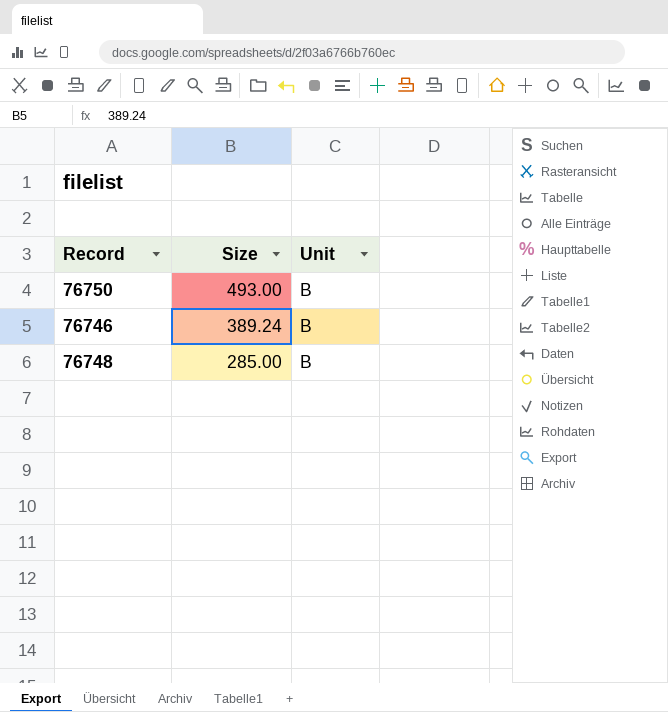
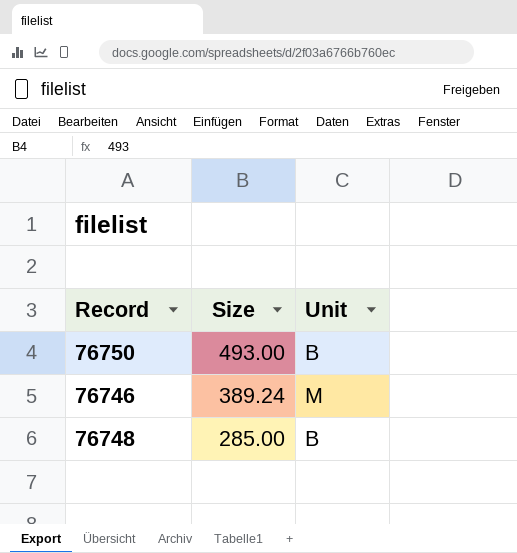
76746 | Unit: B -> M

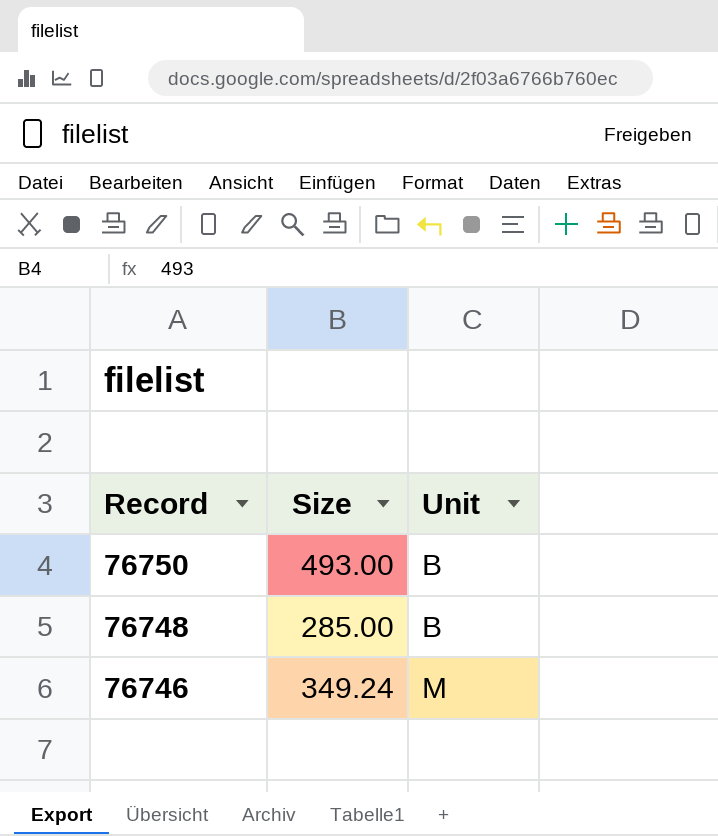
row order: Size descending -> Record descending
76746 | Size: 389.24 -> 349.24

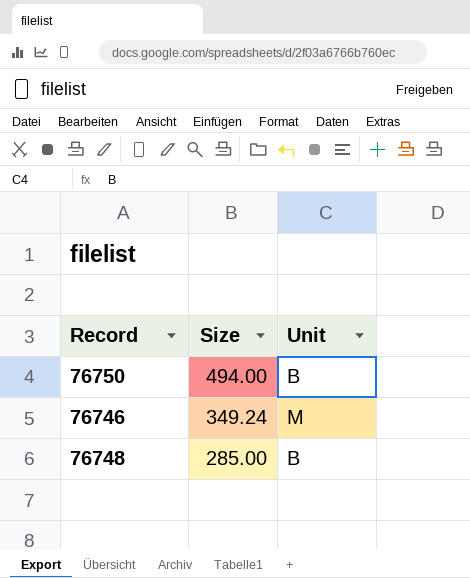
row order: Record descending -> Size descending
76750 | Size: 493.00 -> 494.00

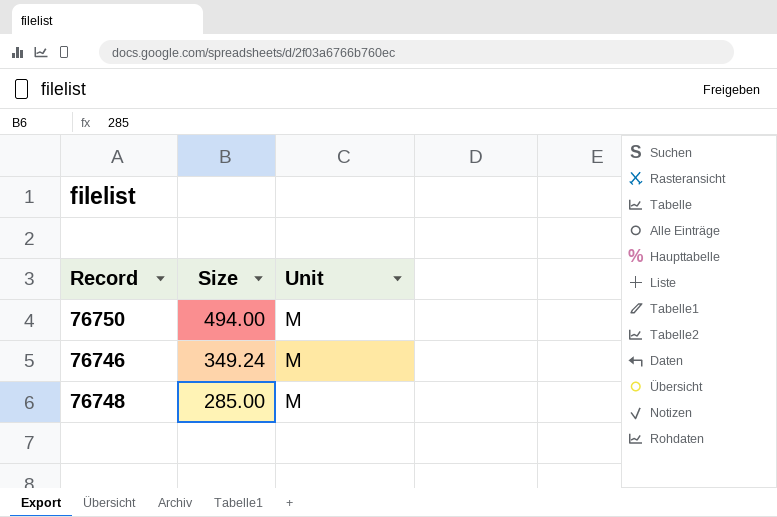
76750 | Unit: B -> M
76748 | Unit: B -> M

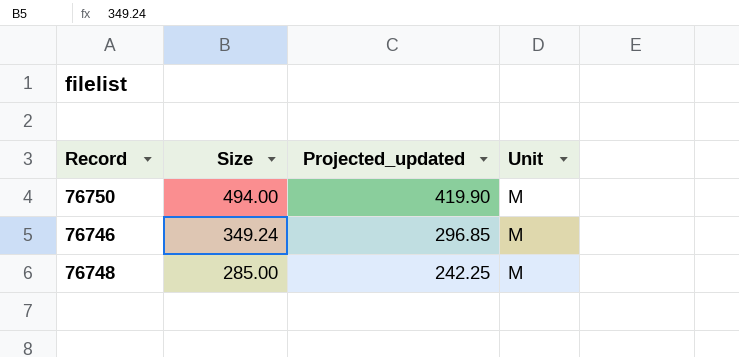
column Projected_updated | formula: none -> [Size] * 0.85

